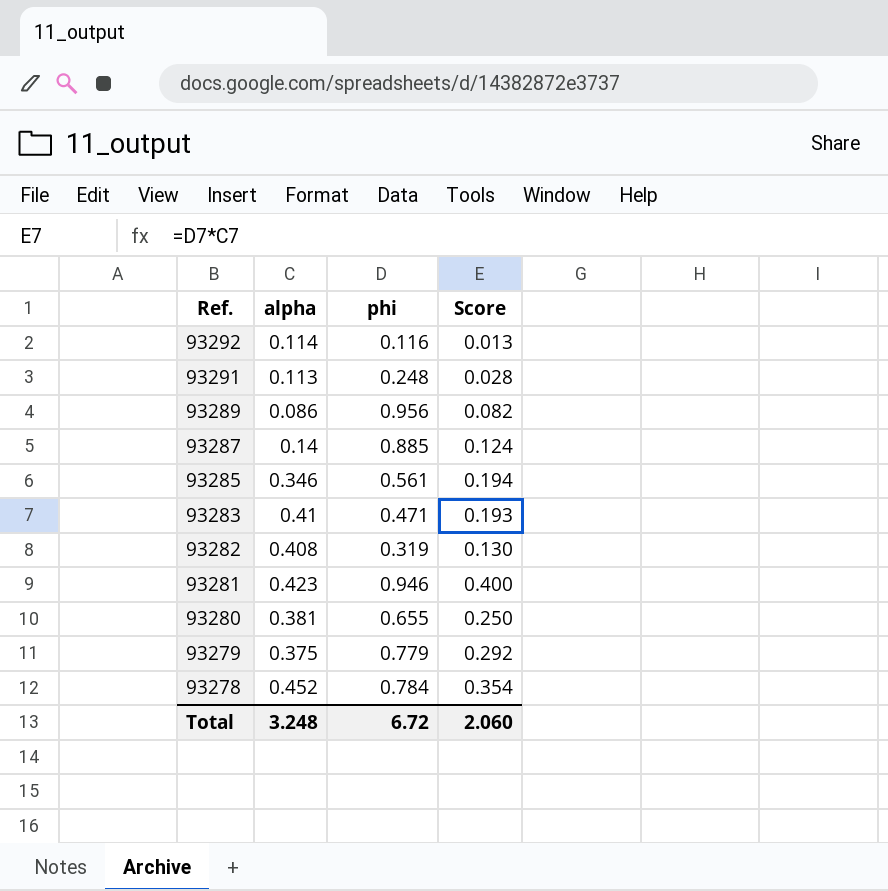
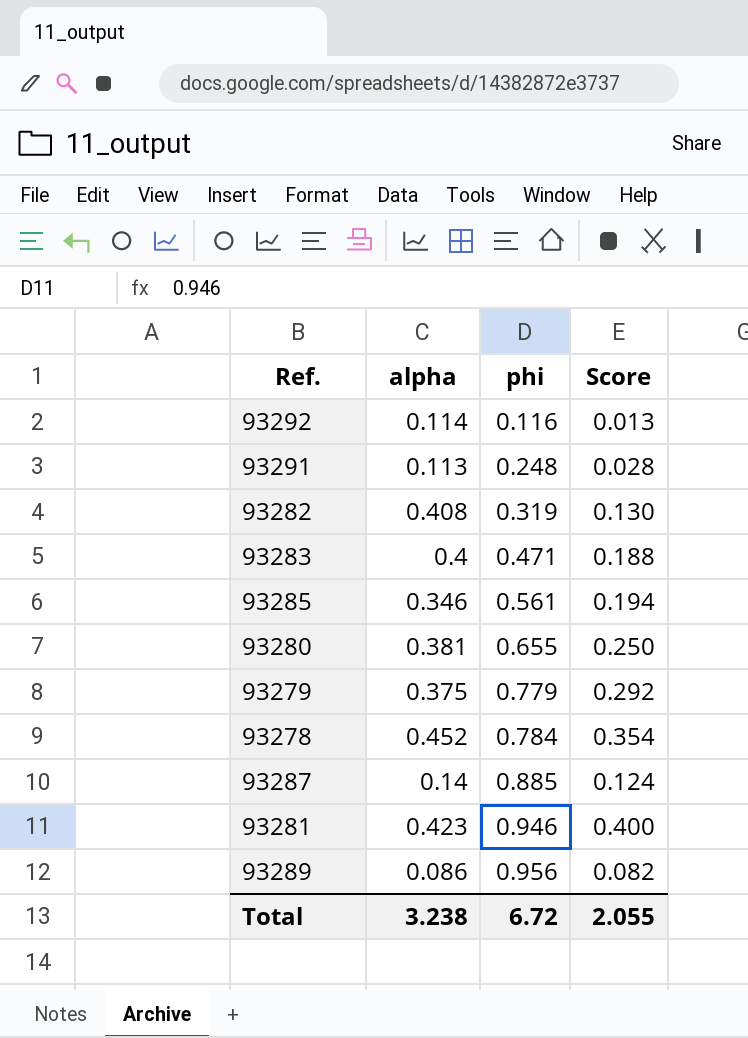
row order: Ref. descending -> phi ascending
93283 | alpha: 0.41 -> 0.4
93283 | Score: 0.193 -> 0.188
Total | alpha: 3.248 -> 3.238
Total | Score: 2.060 -> 2.055

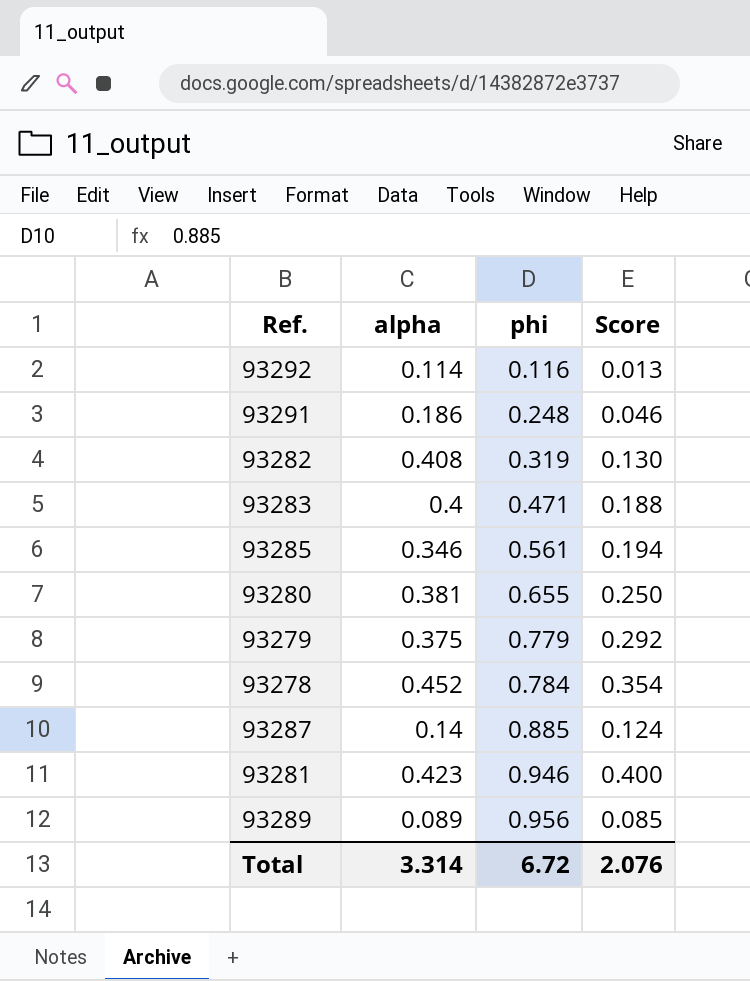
93291 | alpha: 0.113 -> 0.186
93291 | Score: 0.028 -> 0.046
93289 | alpha: 0.086 -> 0.089
93289 | Score: 0.082 -> 0.085
Total | alpha: 3.238 -> 3.314
Total | Score: 2.055 -> 2.076

